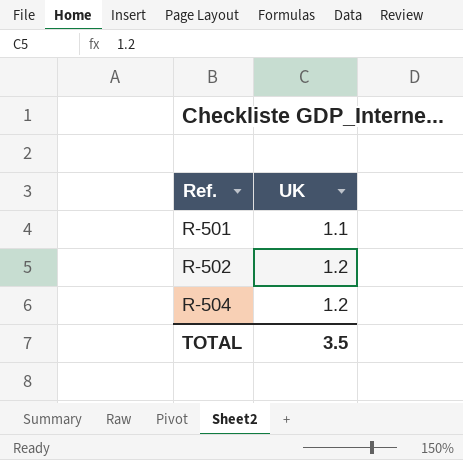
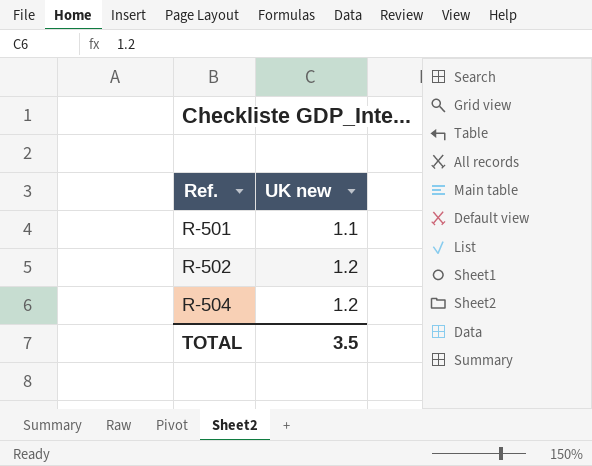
column name: UK -> UK new

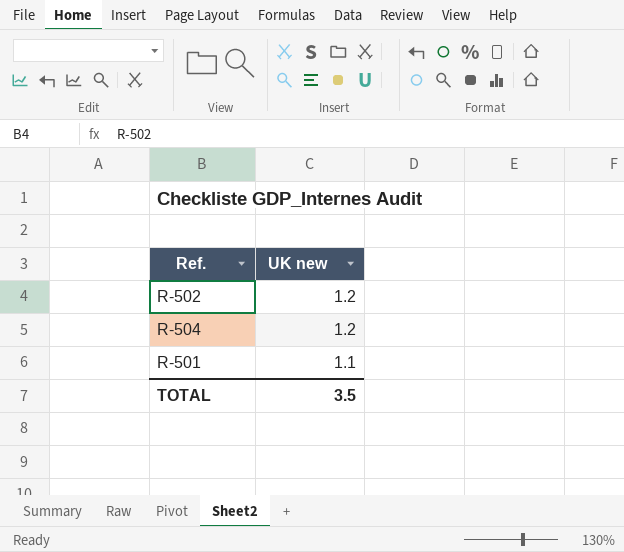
row order: Ref. ascending -> UK new descending

